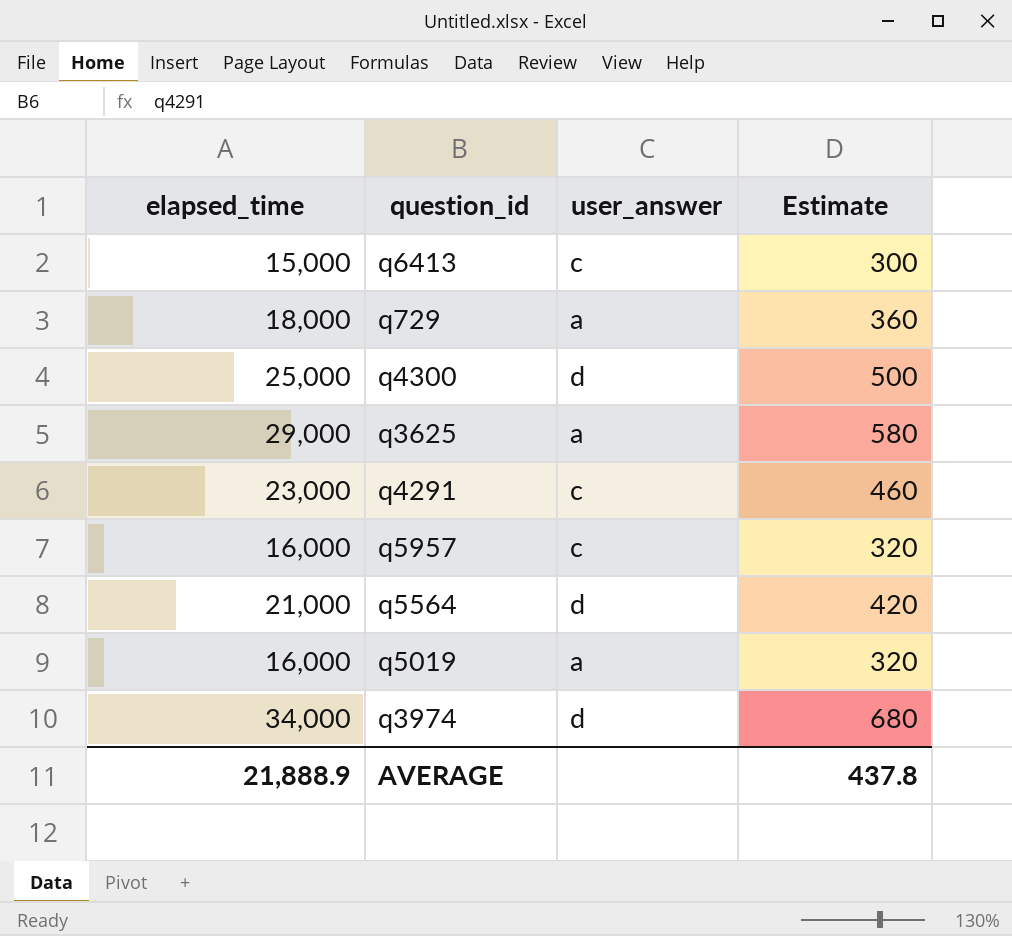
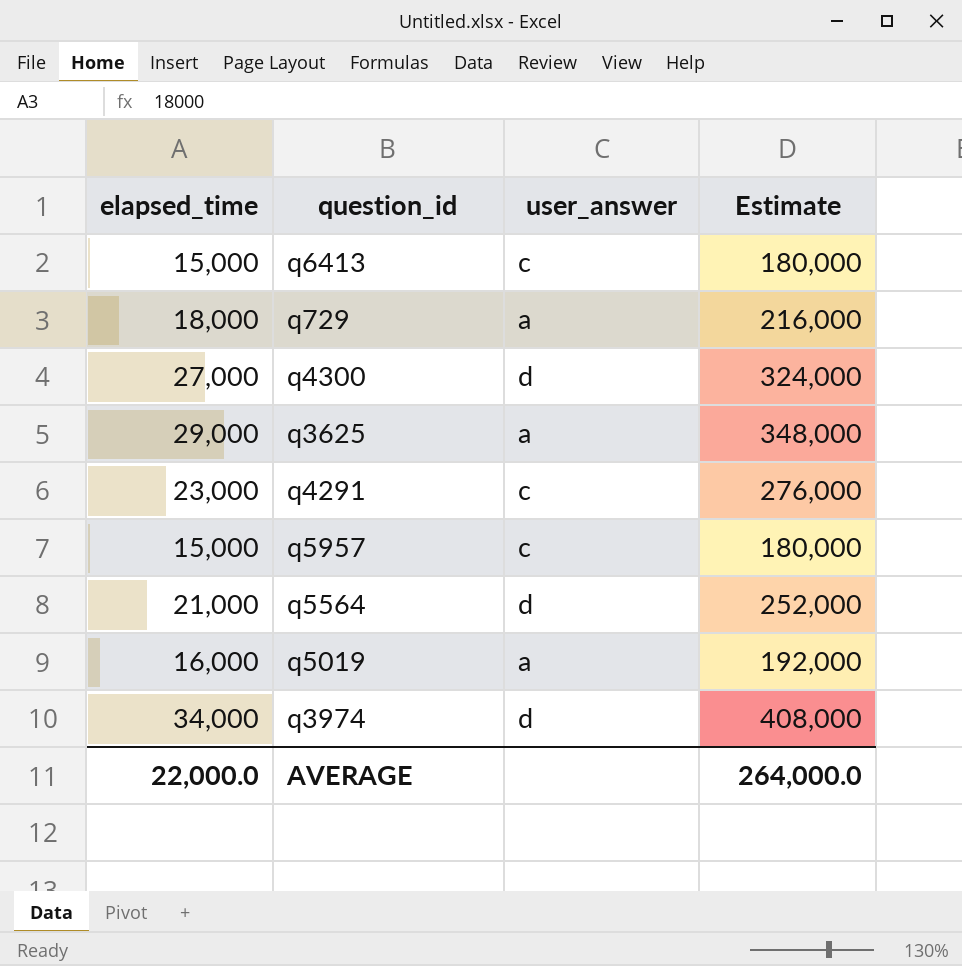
column Estimate | formula: [elapsed_time] * 0.02 -> [elapsed_time] * 12
q4300 | elapsed_time: 25,000 -> 27,000
q5957 | elapsed_time: 16,000 -> 15,000
AVERAGE | elapsed_time: 21,888.9 -> 22,000.0
AVERAGE | Estimate: 437.8 -> 264,000.0

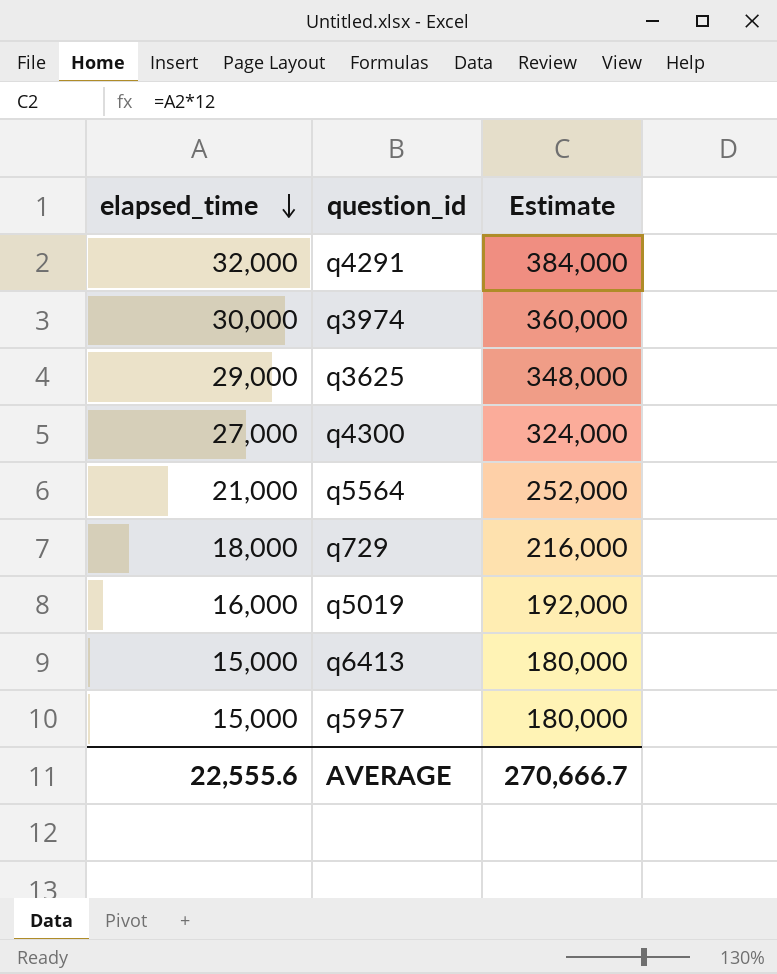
row order: none -> elapsed_time descending
column user_answer | position: 3 -> none
q4291 | elapsed_time: 23,000 -> 32,000
q4291 | Estimate: 276,000 -> 384,000
q3974 | elapsed_time: 34,000 -> 30,000
q3974 | Estimate: 408,000 -> 360,000
AVERAGE | elapsed_time: 22,000.0 -> 22,555.6
AVERAGE | Estimate: 264,000.0 -> 270,666.7

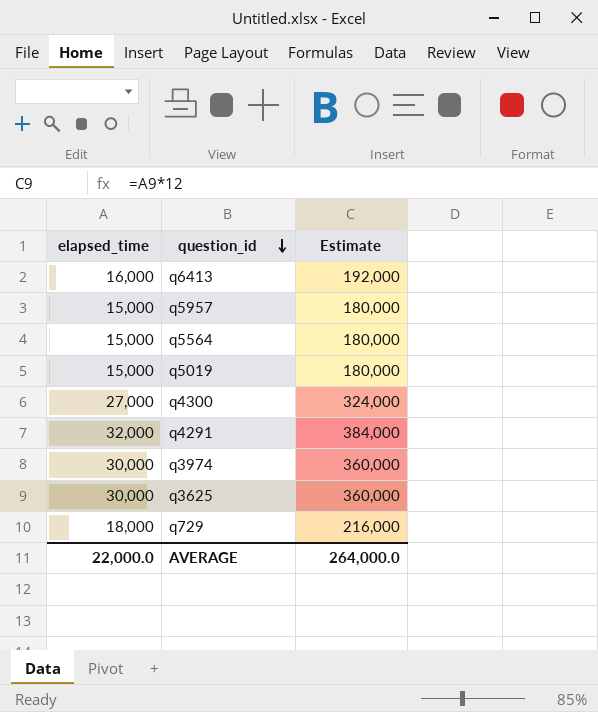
row order: elapsed_time descending -> question_id descending
q6413 | elapsed_time: 15,000 -> 16,000
q6413 | Estimate: 180,000 -> 192,000
q5564 | elapsed_time: 21,000 -> 15,000
q5564 | Estimate: 252,000 -> 180,000
q5019 | elapsed_time: 16,000 -> 15,000
q5019 | Estimate: 192,000 -> 180,000
q3625 | elapsed_time: 29,000 -> 30,000
q3625 | Estimate: 348,000 -> 360,000
AVERAGE | elapsed_time: 22,555.6 -> 22,000.0
AVERAGE | Estimate: 270,666.7 -> 264,000.0

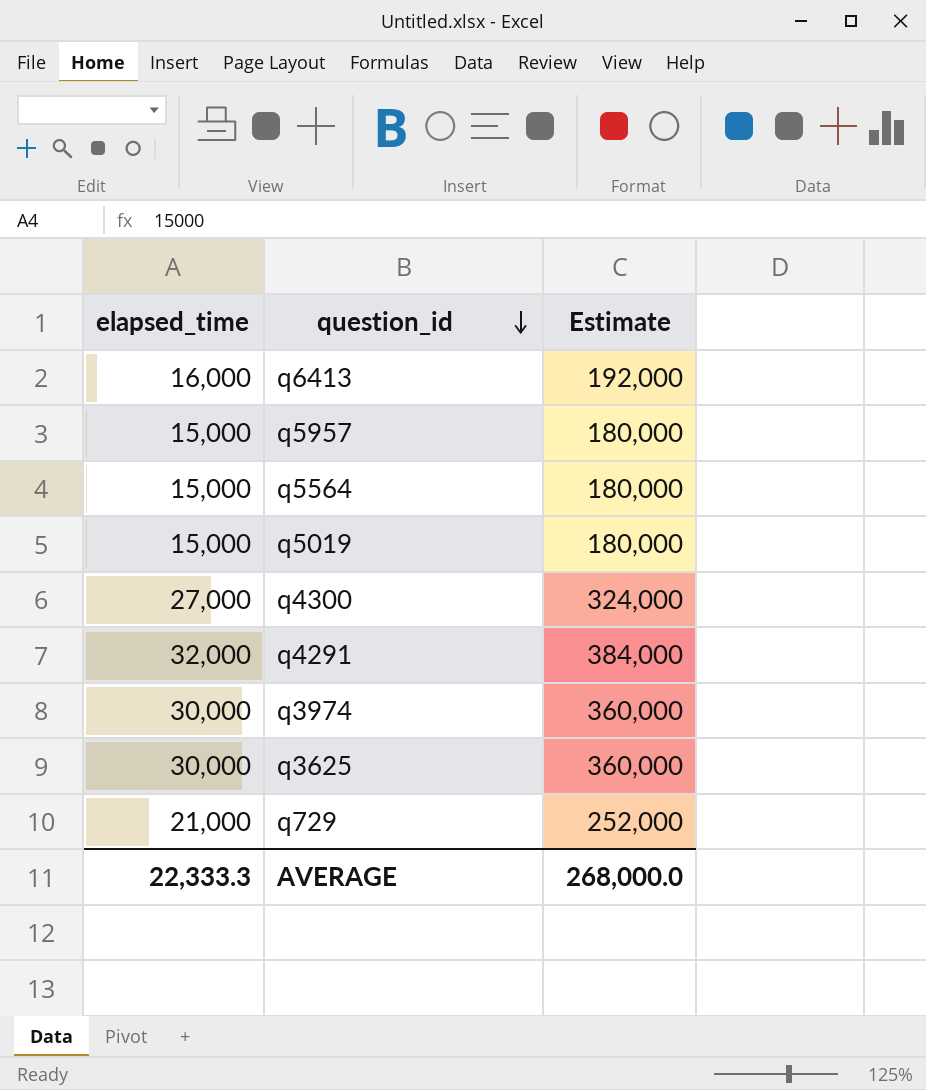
q729 | elapsed_time: 18,000 -> 21,000
q729 | Estimate: 216,000 -> 252,000
AVERAGE | elapsed_time: 22,000.0 -> 22,333.3
AVERAGE | Estimate: 264,000.0 -> 268,000.0

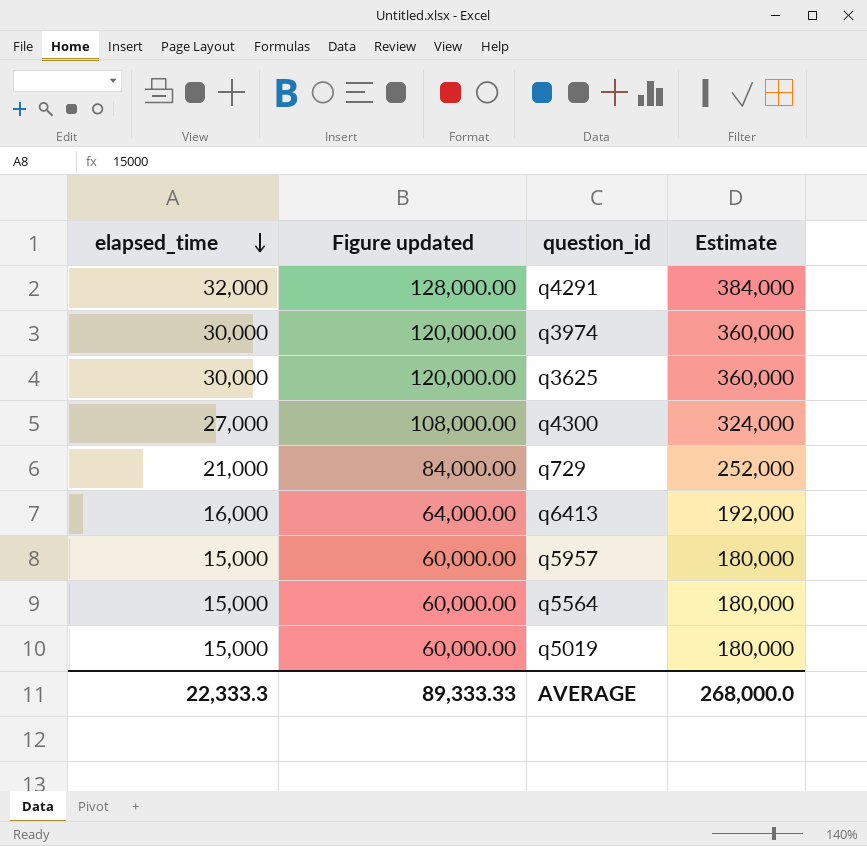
row order: question_id descending -> elapsed_time descending
column Figure updated | formula: none -> [elapsed_time] * 4

